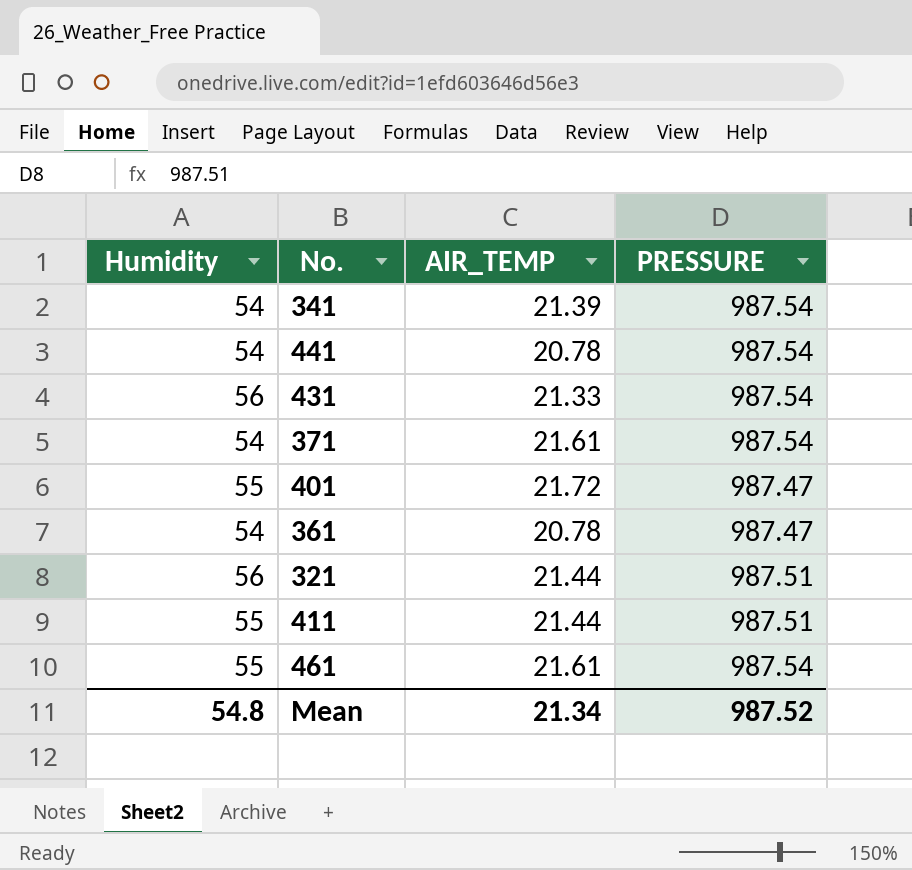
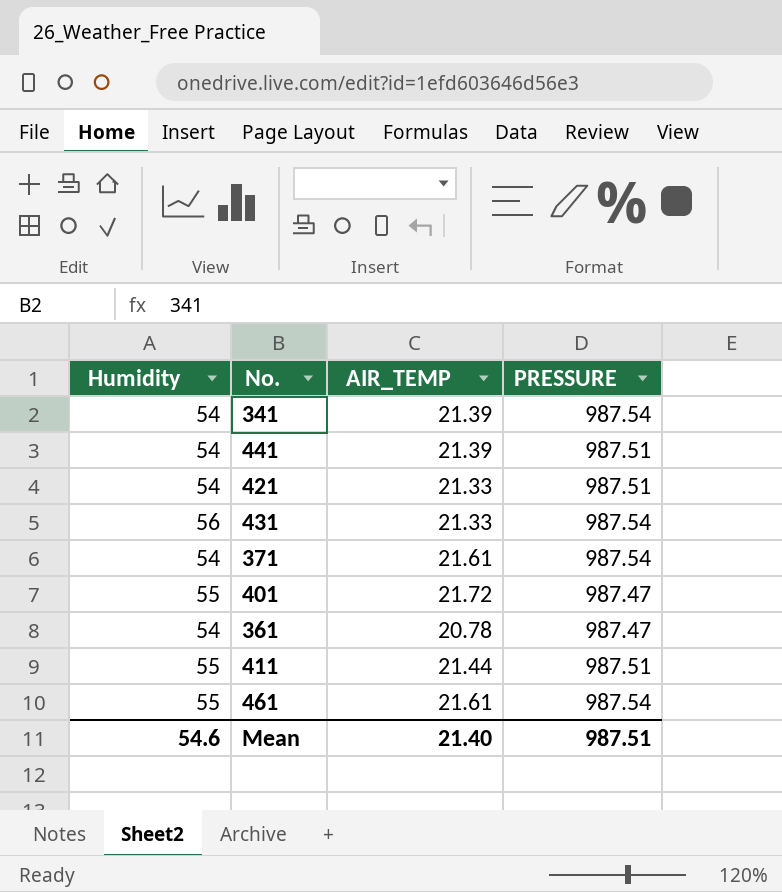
row 321: 56 | 21.44 | 987.51 -> none
441 | AIR_TEMP: 20.78 -> 21.39
441 | PRESSURE: 987.54 -> 987.51
row 421: none -> 54 | 21.33 | 987.51
Mean | Humidity: 54.8 -> 54.6
Mean | AIR_TEMP: 21.34 -> 21.40
Mean | PRESSURE: 987.52 -> 987.51

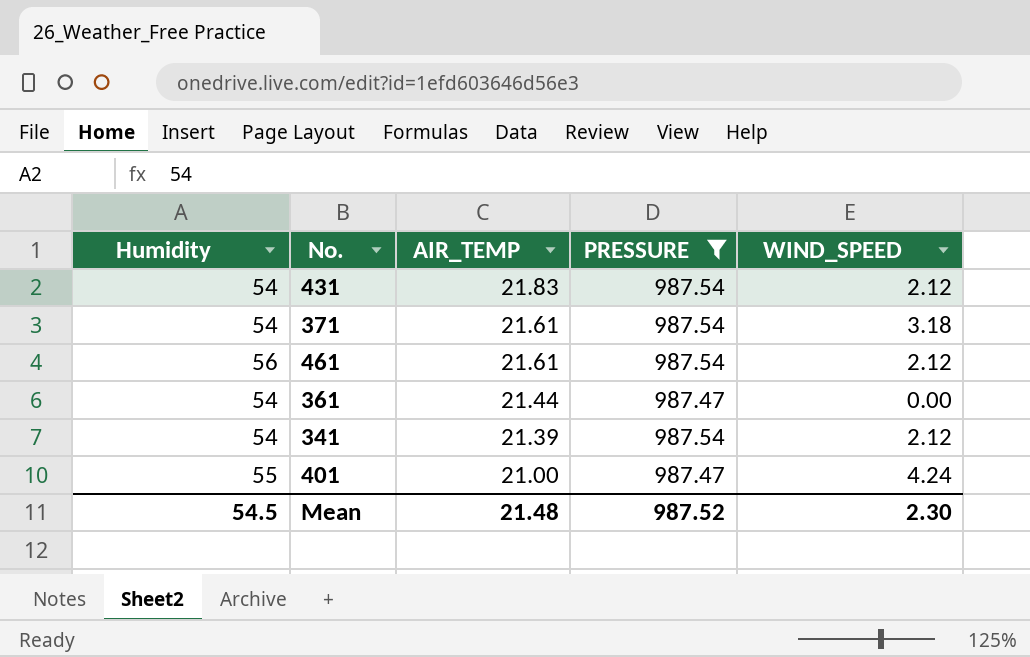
filter: none -> PRESSURE != 987.51
row order: none -> AIR_TEMP descending
column WIND_SPEED | position: none -> 5
431 | Humidity: 56 -> 54
431 | AIR_TEMP: 21.33 -> 21.83
461 | Humidity: 55 -> 56
361 | AIR_TEMP: 20.78 -> 21.44
401 | AIR_TEMP: 21.72 -> 21.00
Mean | Humidity: 54.6 -> 54.5
Mean | AIR_TEMP: 21.40 -> 21.48
Mean | PRESSURE: 987.51 -> 987.52

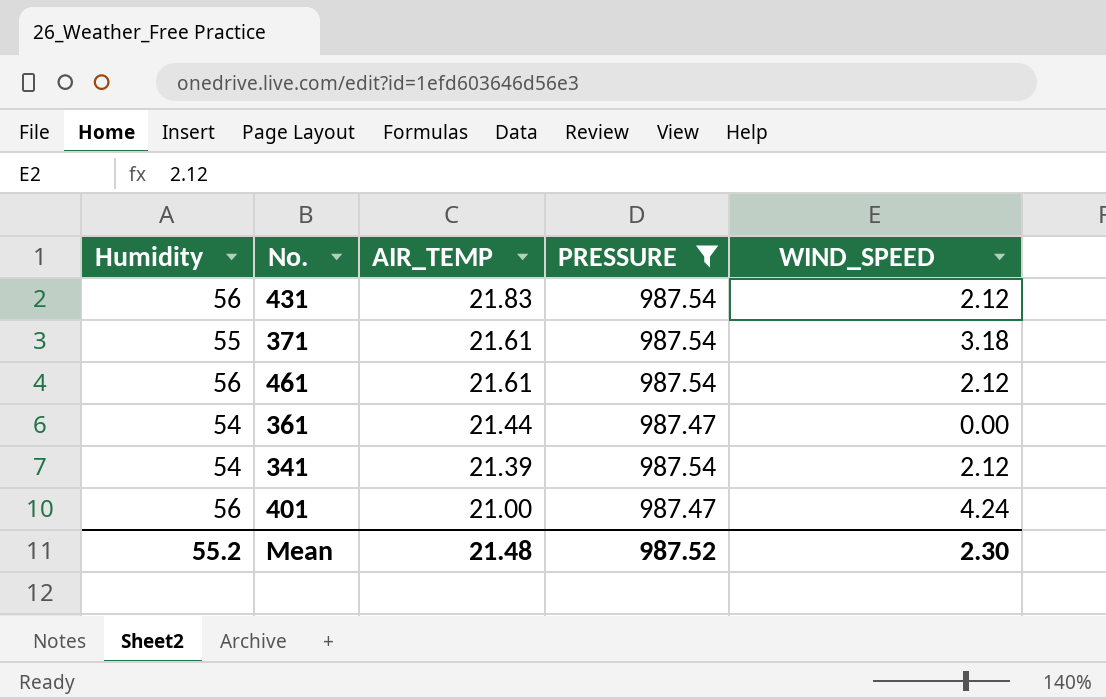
431 | Humidity: 54 -> 56
371 | Humidity: 54 -> 55
401 | Humidity: 55 -> 56
Mean | Humidity: 54.5 -> 55.2

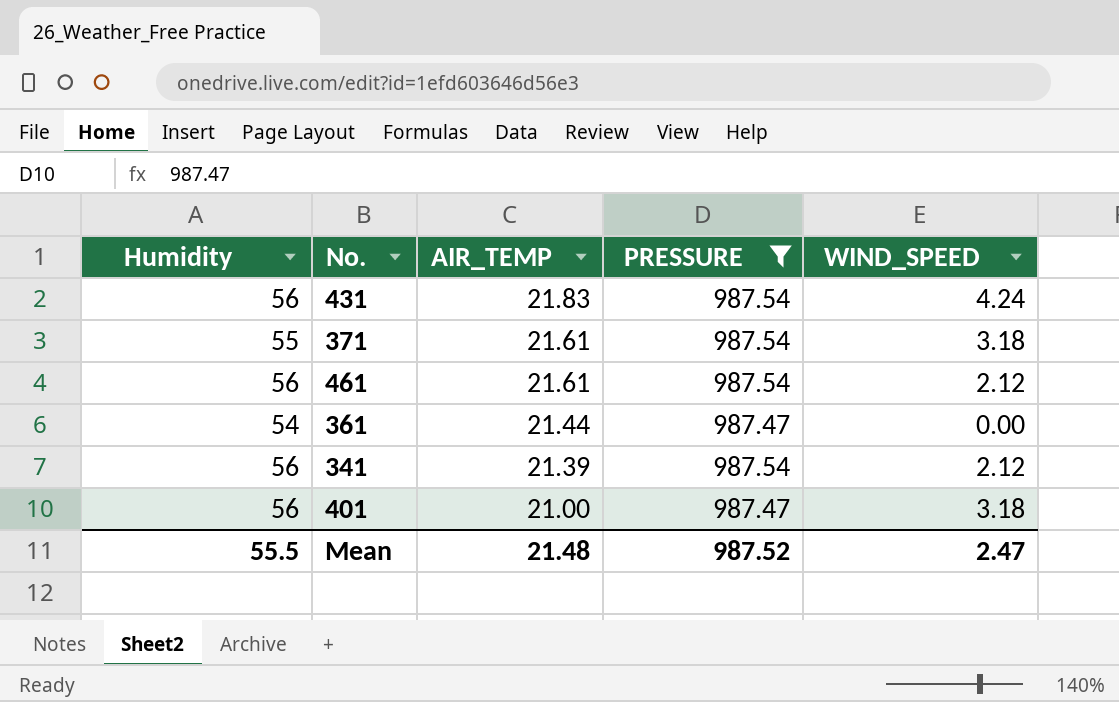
431 | WIND_SPEED: 2.12 -> 4.24
341 | Humidity: 54 -> 56
401 | WIND_SPEED: 4.24 -> 3.18
Mean | Humidity: 55.2 -> 55.5
Mean | WIND_SPEED: 2.30 -> 2.47

